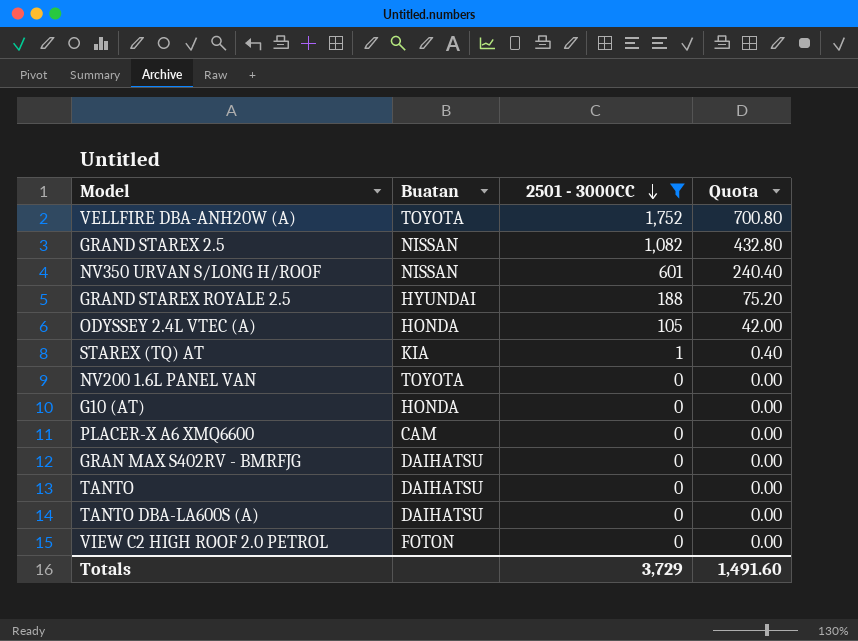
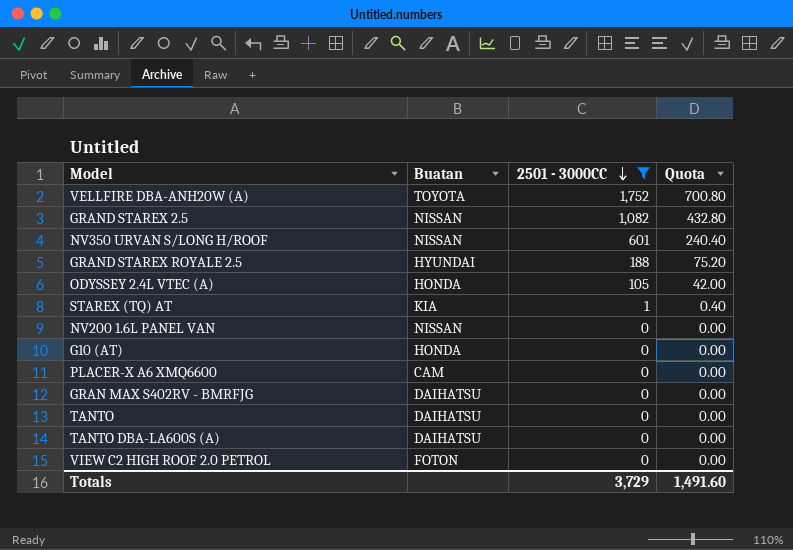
NV200 1.6L PANEL VAN | Buatan: TOYOTA -> NISSAN

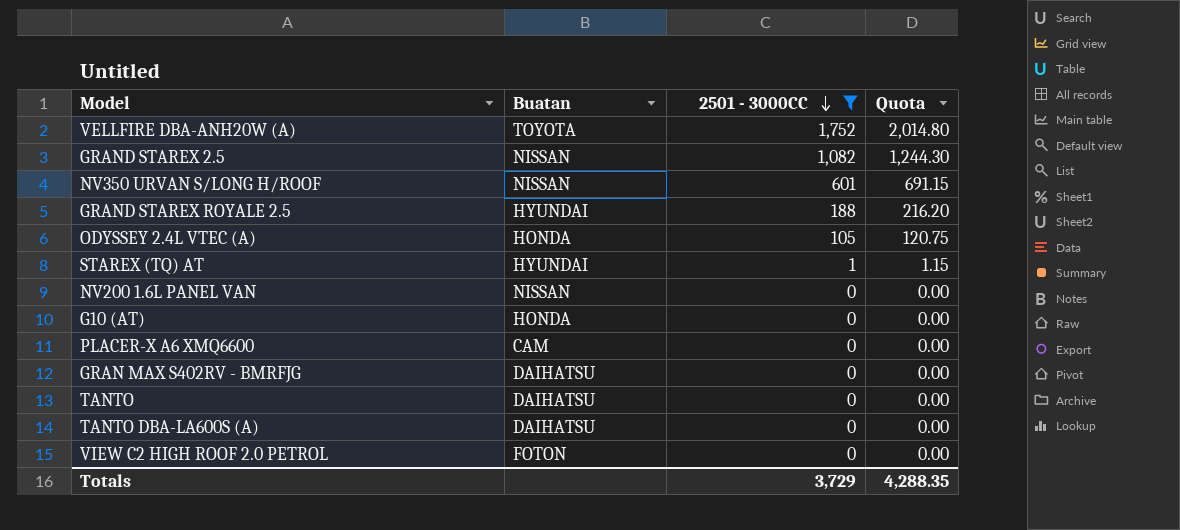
column Quota | formula: [2501 - 3000CC] * 0.4 -> [2501 - 3000CC] * 1.15
STAREX (TQ) AT | Buatan: KIA -> HYUNDAI
Totals | Quota: 1,491.60 -> 4,288.35

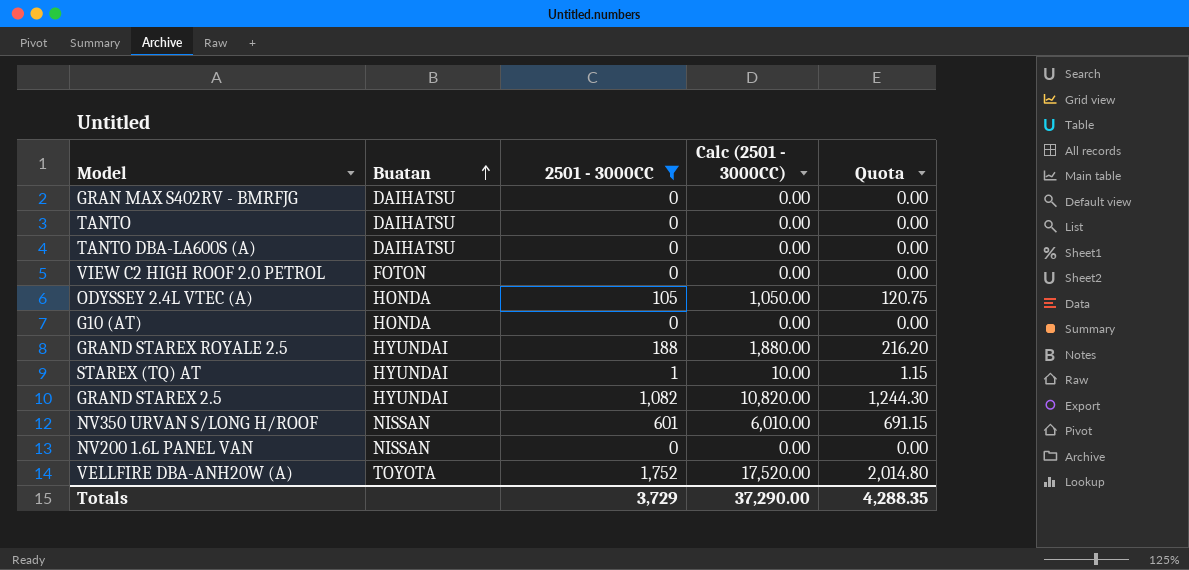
row order: 2501 - 3000CC descending -> Buatan ascending
column Calc (2501 - 3000CC) | formula: none -> [2501 - 3000CC] * 10
row PLACER-X A6 XMQ6600: CAM | 0 | 0.00 -> none
GRAND STAREX 2.5 | Buatan: NISSAN -> HYUNDAI

